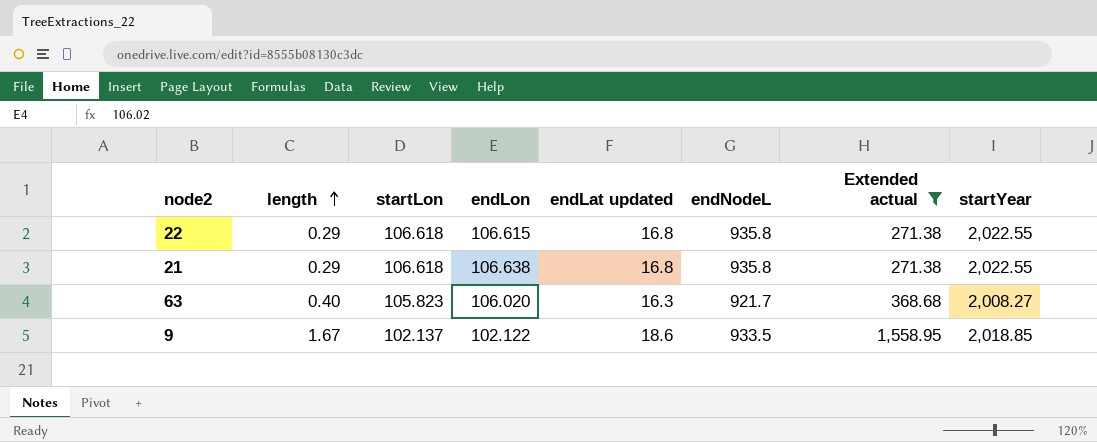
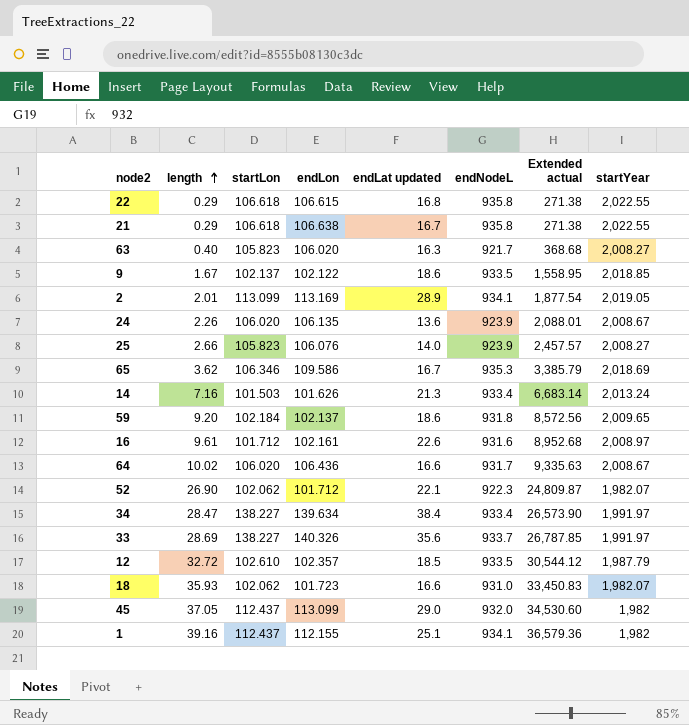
filter: Extended actual <= 1,558.95 -> none
21 | endLat updated: 16.8 -> 16.7

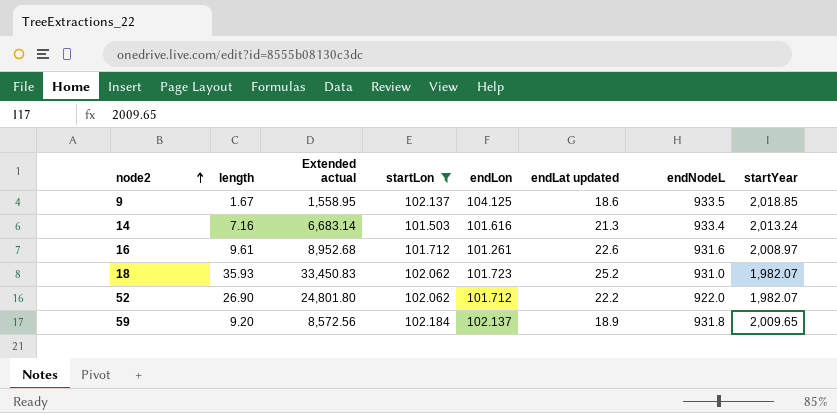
filter: none -> startLon <= 102.184
row order: length ascending -> node2 ascending
column Extended actual | position: 7 -> 3
9 | endLon: 102.122 -> 104.125
14 | endLon: 101.626 -> 101.616
16 | endLon: 102.161 -> 101.261
18 | endLat updated: 16.6 -> 25.2
52 | Extended actual: 24,809.87 -> 24,801.80
52 | endLat updated: 22.1 -> 22.2
52 | endNodeL: 922.3 -> 922.0
59 | endLat updated: 18.6 -> 18.9

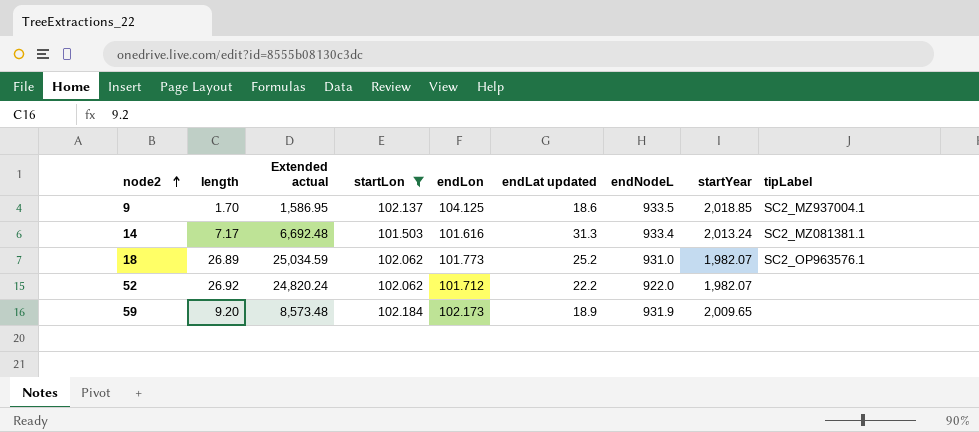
column tipLabel | position: none -> 9
row 16: 9.61 | 8,952.68 | 101.712 | 101.261 | 22.6 | 931.6 | 2,008.97 -> none
9 | length: 1.67 -> 1.70
9 | Extended actual: 1,558.95 -> 1,586.95
14 | length: 7.16 -> 7.17
14 | Extended actual: 6,683.14 -> 6,692.48
14 | endLat updated: 21.3 -> 31.3
18 | length: 35.93 -> 26.89
18 | Extended actual: 33,450.83 -> 25,034.59
18 | endLon: 101.723 -> 101.773
52 | length: 26.90 -> 26.92
52 | Extended actual: 24,801.80 -> 24,820.24
59 | Extended actual: 8,572.56 -> 8,573.48
59 | endLon: 102.137 -> 102.173
59 | endNodeL: 931.8 -> 931.9

